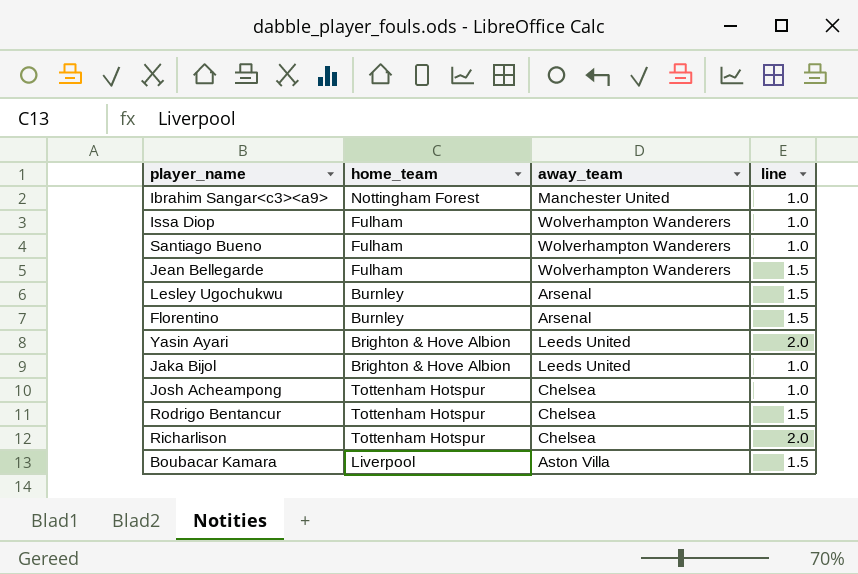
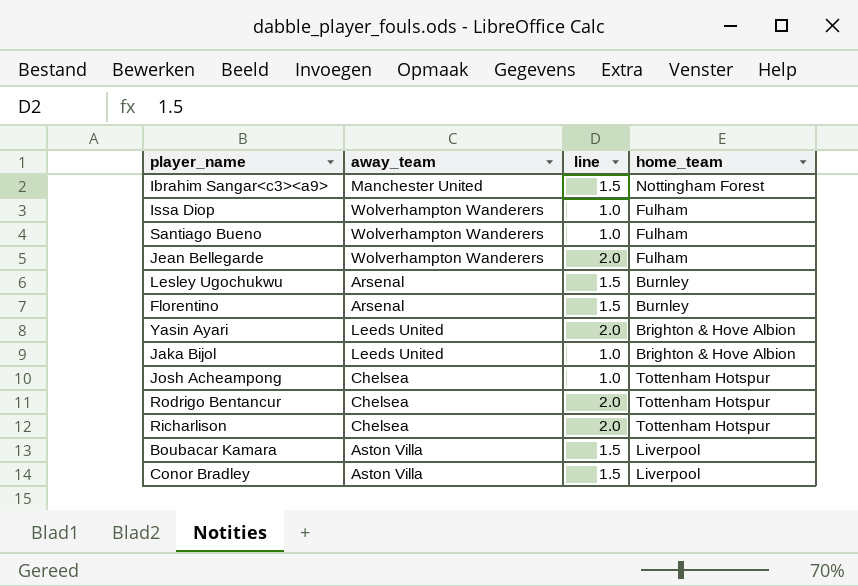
column home_team | position: 2 -> 4
Ibrahim Sangar<c3><a9> | line: 1.0 -> 1.5
Jean Bellegarde | line: 1.5 -> 2.0
Rodrigo Bentancur | line: 1.5 -> 2.0
row Conor Bradley: none -> Aston Villa | 1.5 | Liverpool

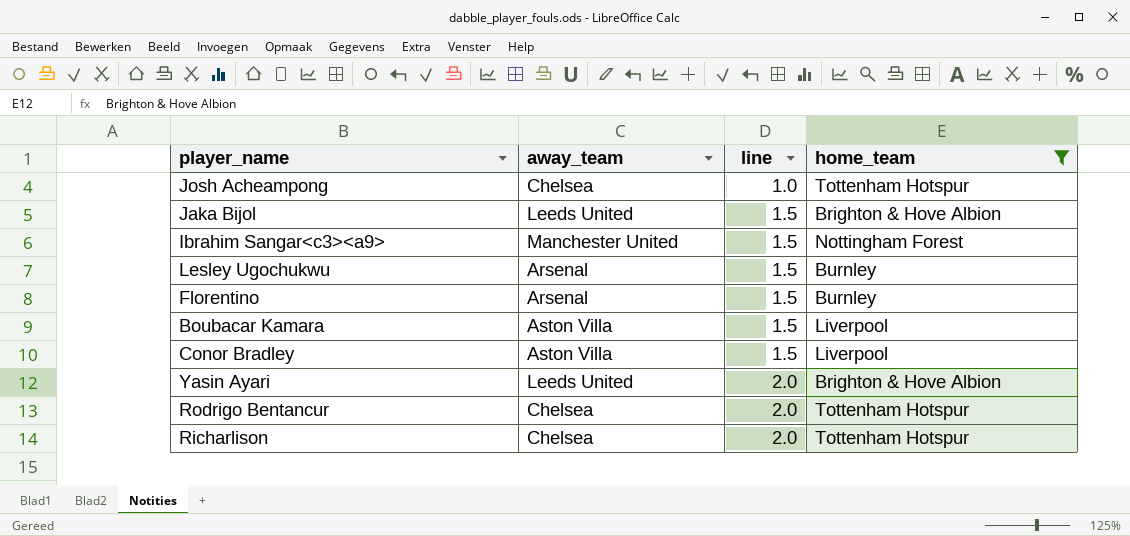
filter: none -> home_team != Fulham
row order: none -> line ascending
Jaka Bijol | line: 1.0 -> 1.5

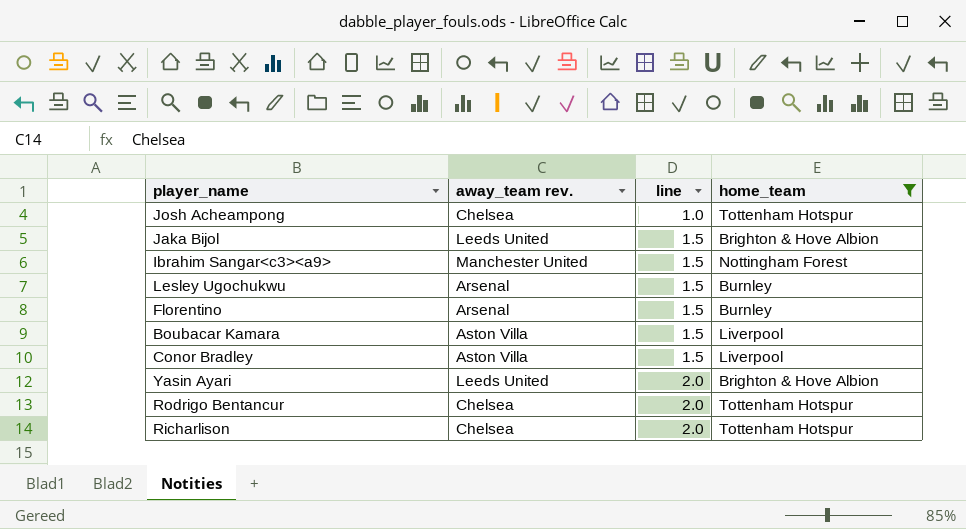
column name: away_team -> away_team rev.

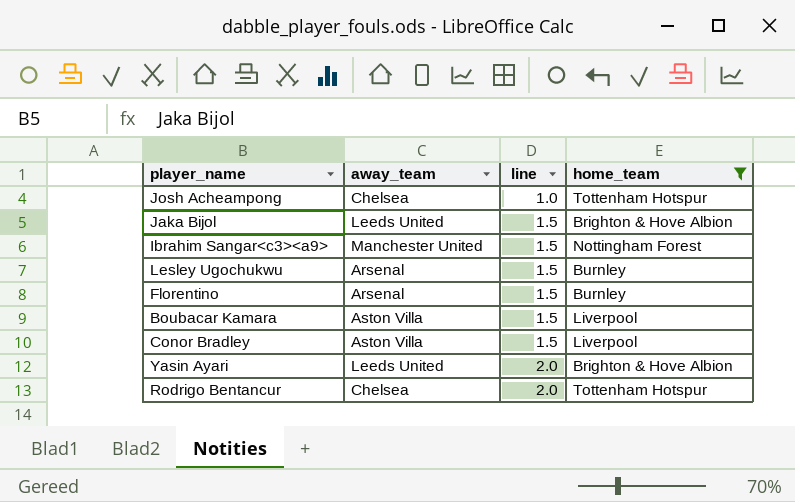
column name: away_team rev. -> away_team
row Richarlison: Chelsea | 2.0 | Tottenham Hotspur -> none

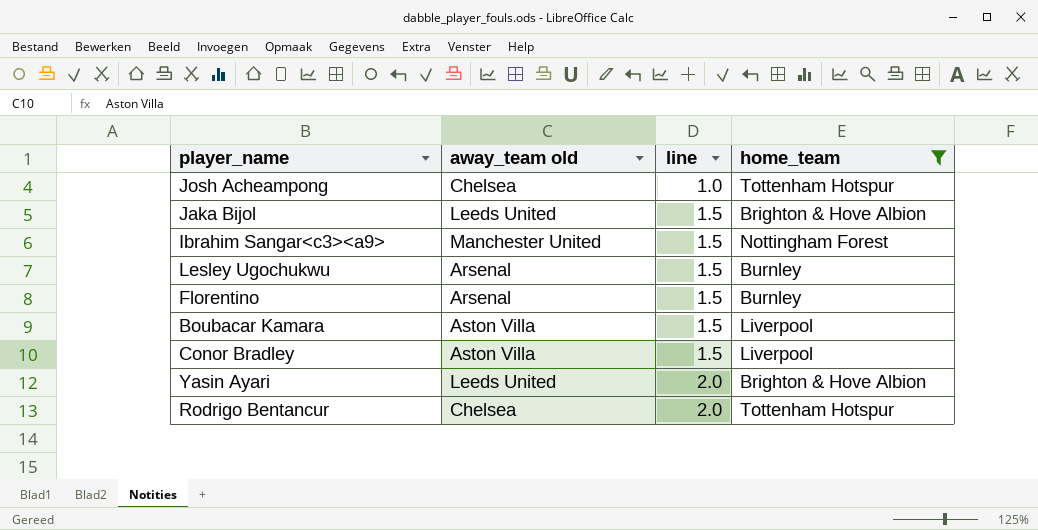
column name: away_team -> away_team old

